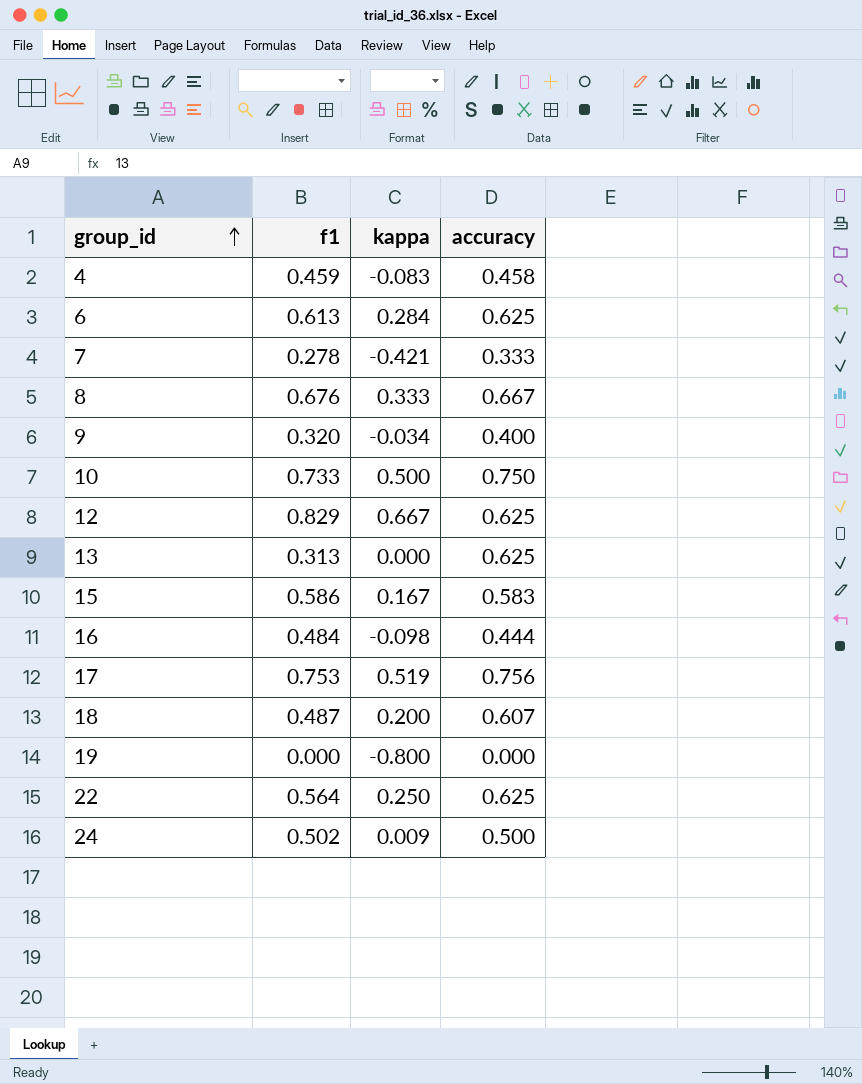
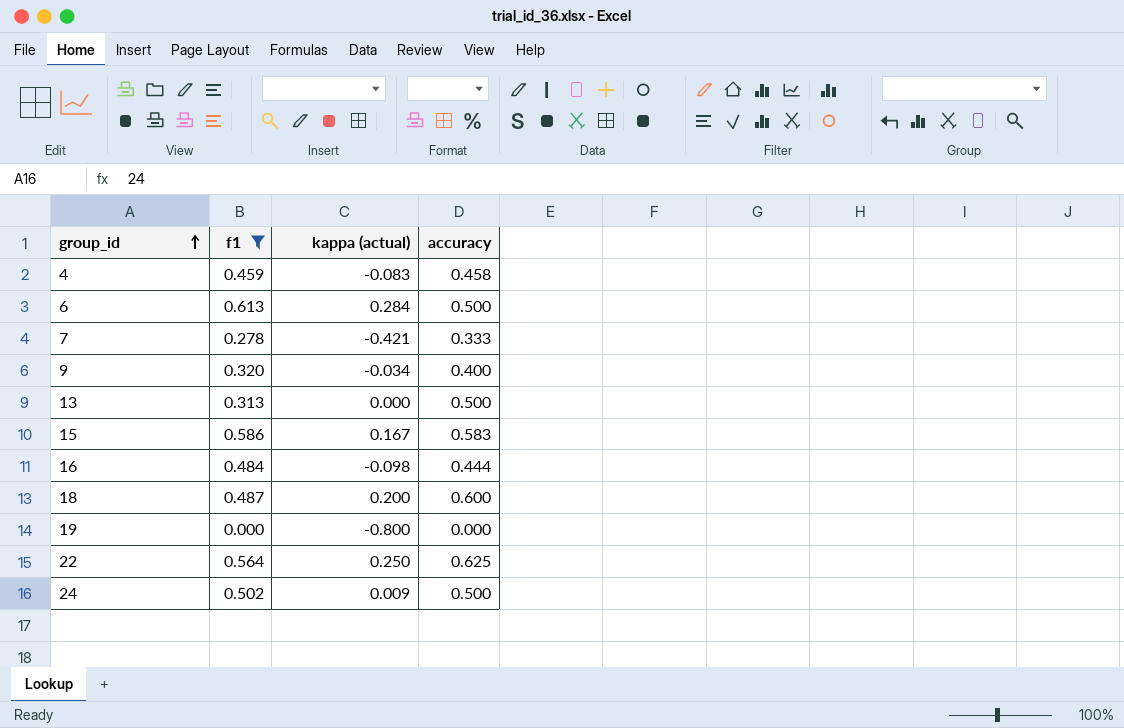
filter: none -> f1 <= 0.613
column name: kappa -> kappa (actual)
6 | accuracy: 0.625 -> 0.500
13 | accuracy: 0.625 -> 0.500
18 | accuracy: 0.607 -> 0.600

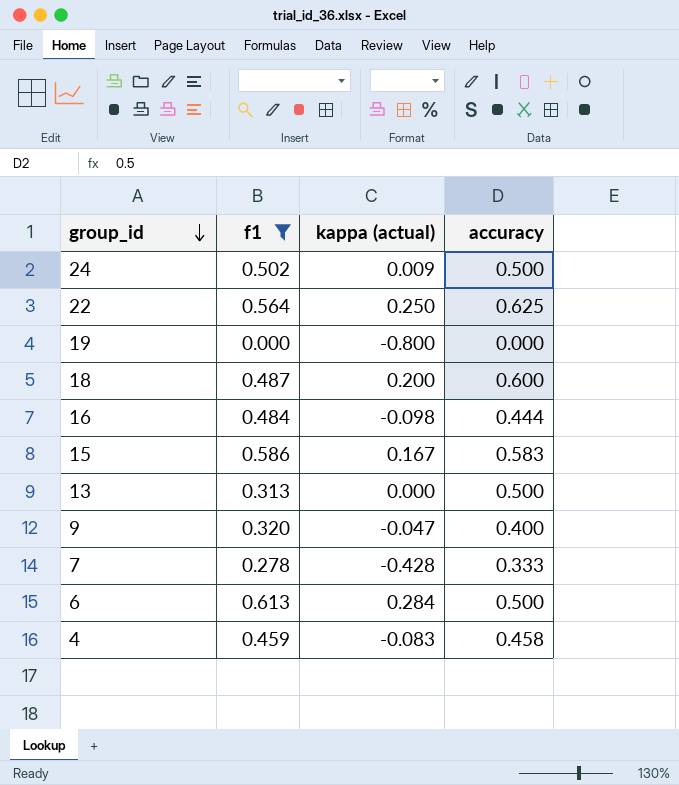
row order: group_id ascending -> group_id descending
9 | kappa (actual): -0.034 -> -0.047
7 | kappa (actual): -0.421 -> -0.428

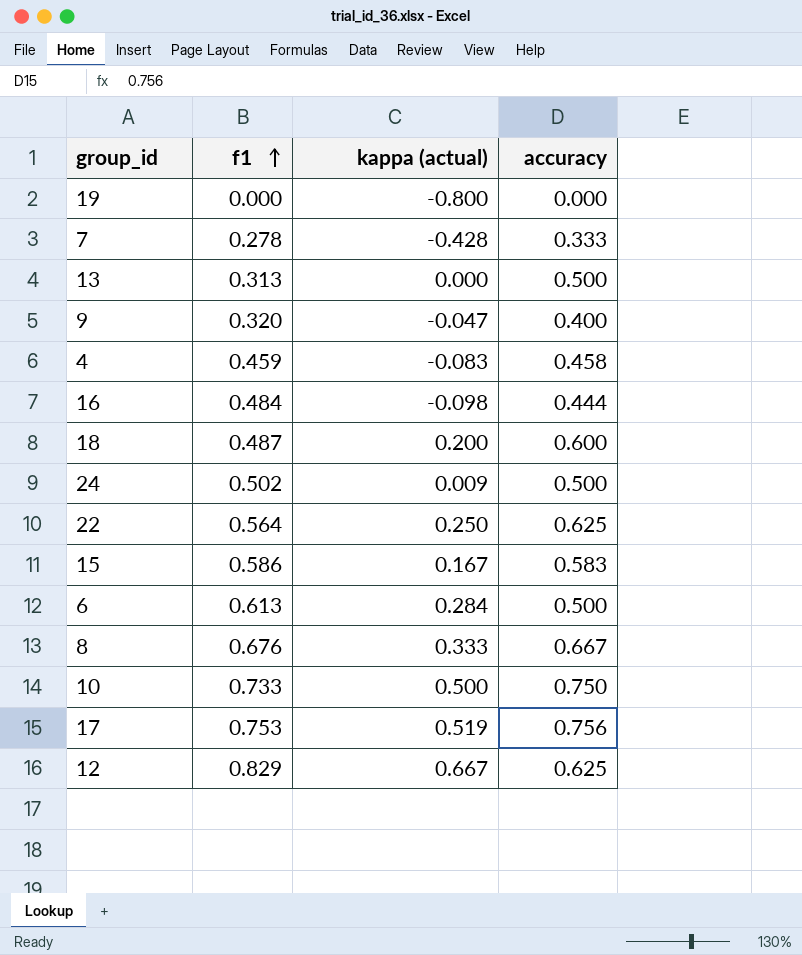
filter: f1 <= 0.613 -> none
row order: group_id descending -> f1 ascending

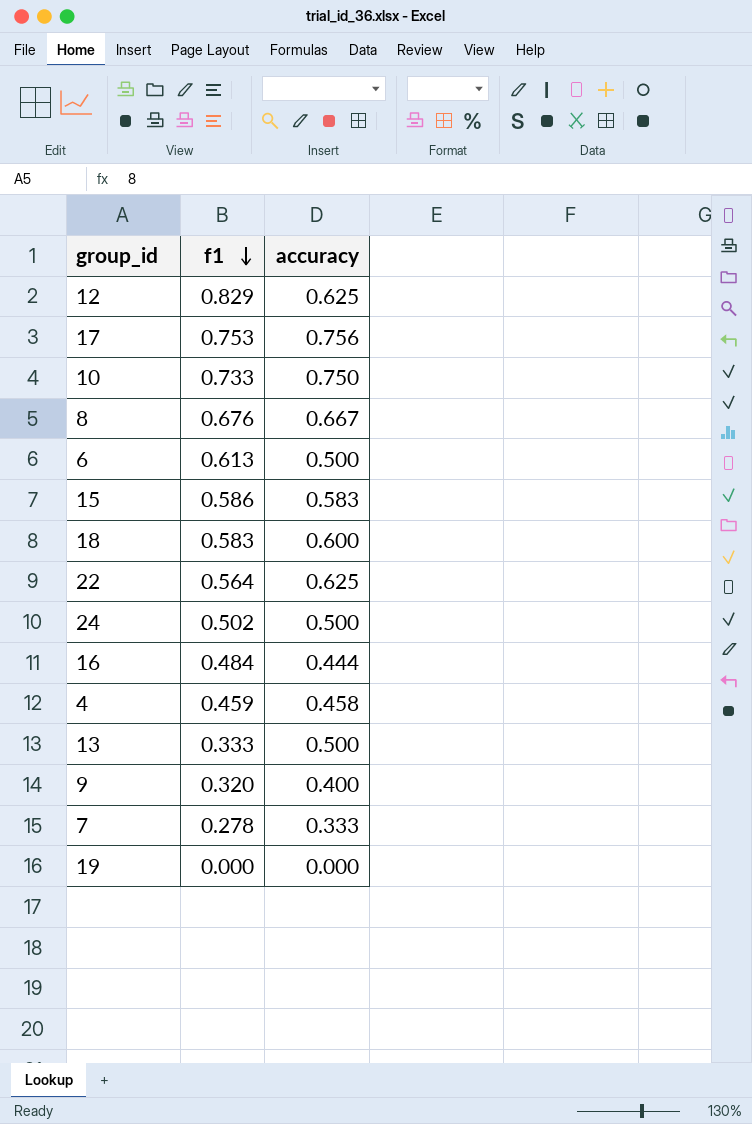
row order: f1 ascending -> f1 descending
column kappa (actual) | position: 3 -> none
18 | f1: 0.487 -> 0.583
13 | f1: 0.313 -> 0.333

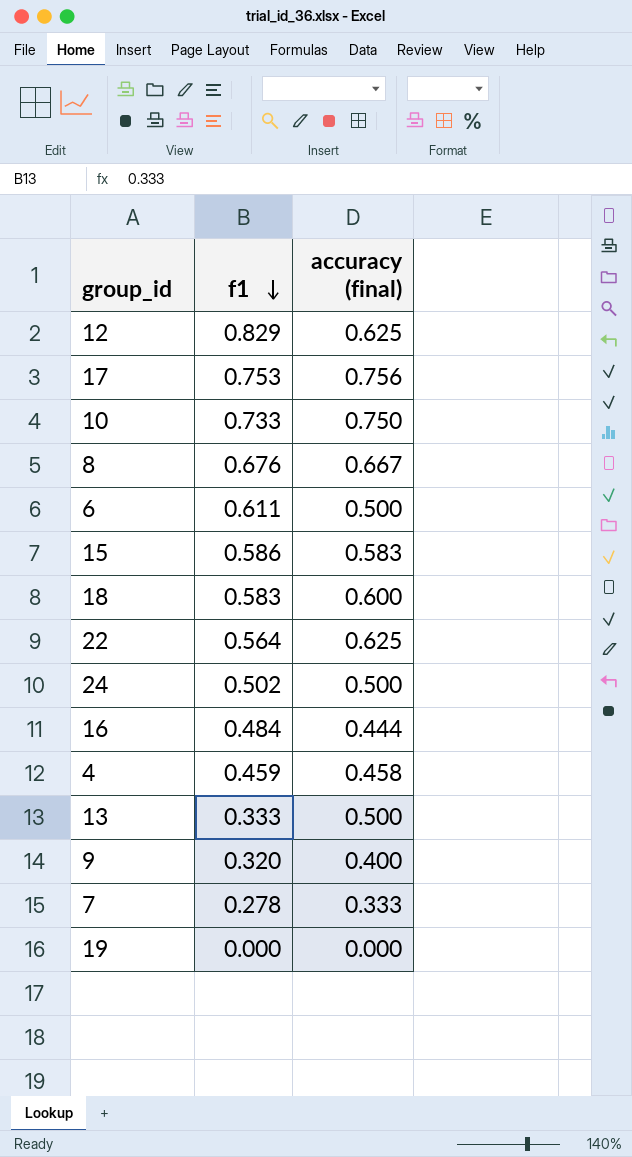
column name: accuracy -> accuracy (final)
6 | f1: 0.613 -> 0.611

